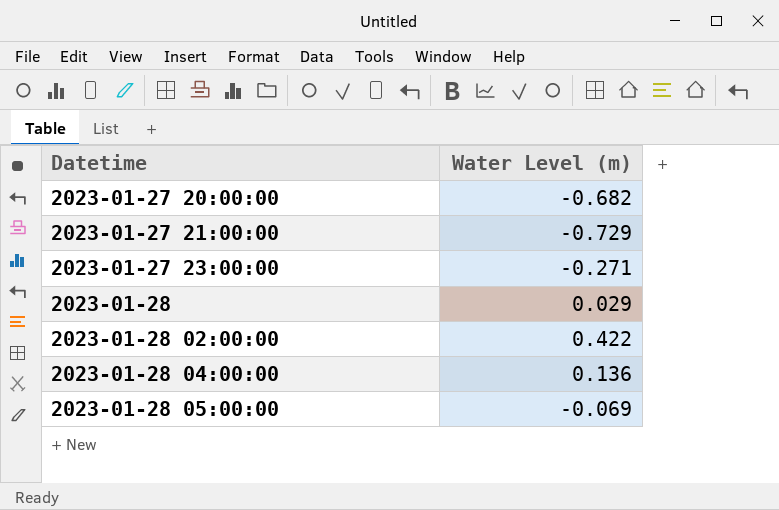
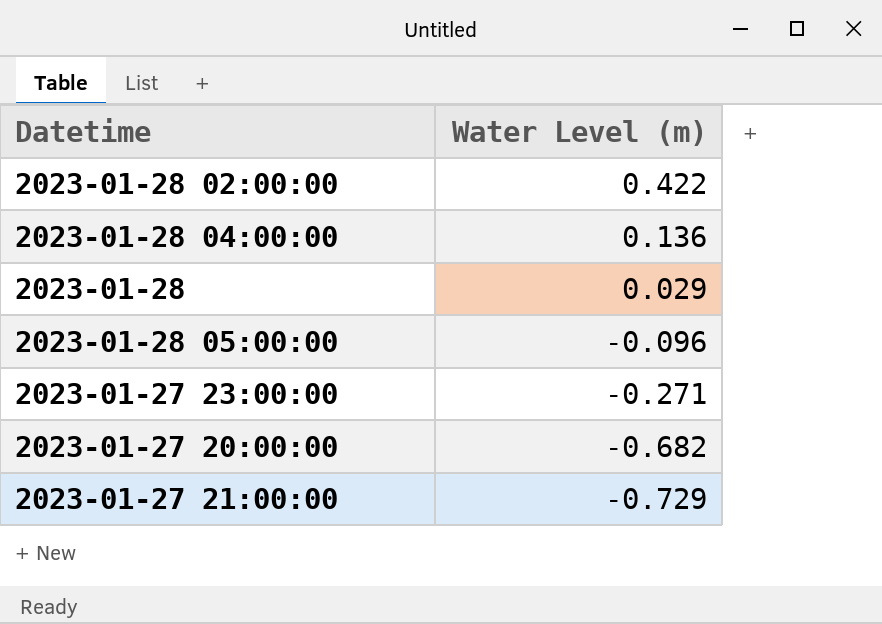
row order: Datetime ascending -> Water Level (m) descending
2023-01-28 05:00:00 | Water Level (m): -0.069 -> -0.096

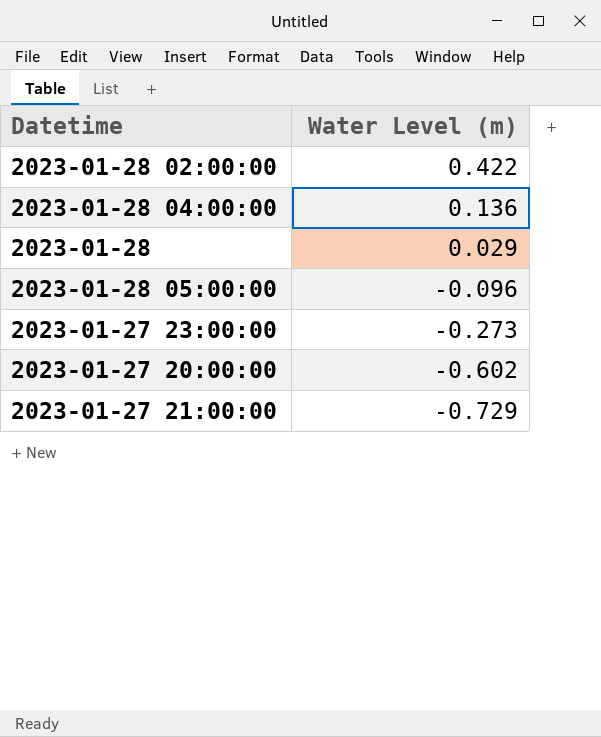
2023-01-27 23:00:00 | Water Level (m): -0.271 -> -0.273
2023-01-27 20:00:00 | Water Level (m): -0.682 -> -0.602

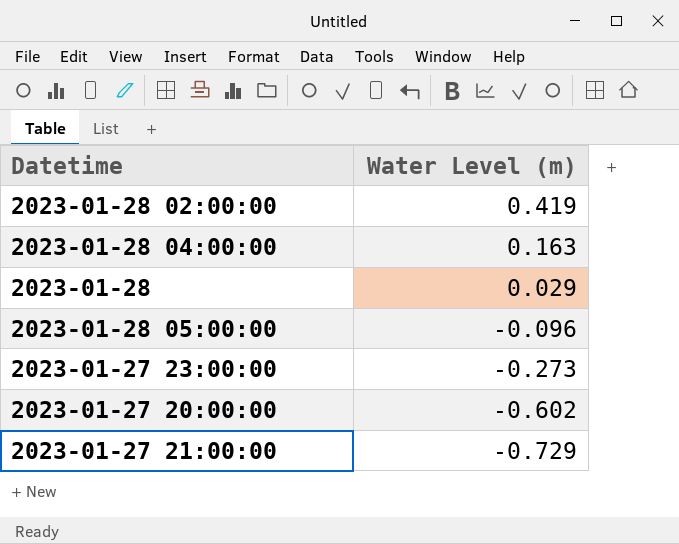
2023-01-28 02:00:00 | Water Level (m): 0.422 -> 0.419
2023-01-28 04:00:00 | Water Level (m): 0.136 -> 0.163

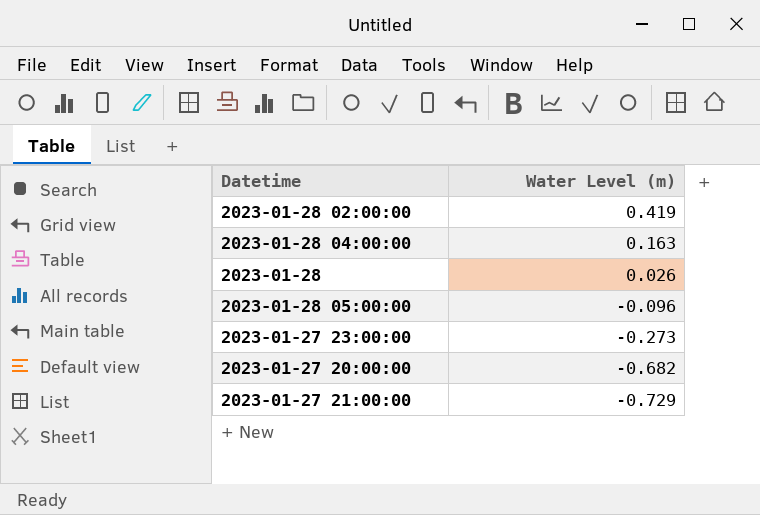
2023-01-28 | Water Level (m): 0.029 -> 0.026
2023-01-27 20:00:00 | Water Level (m): -0.602 -> -0.682

